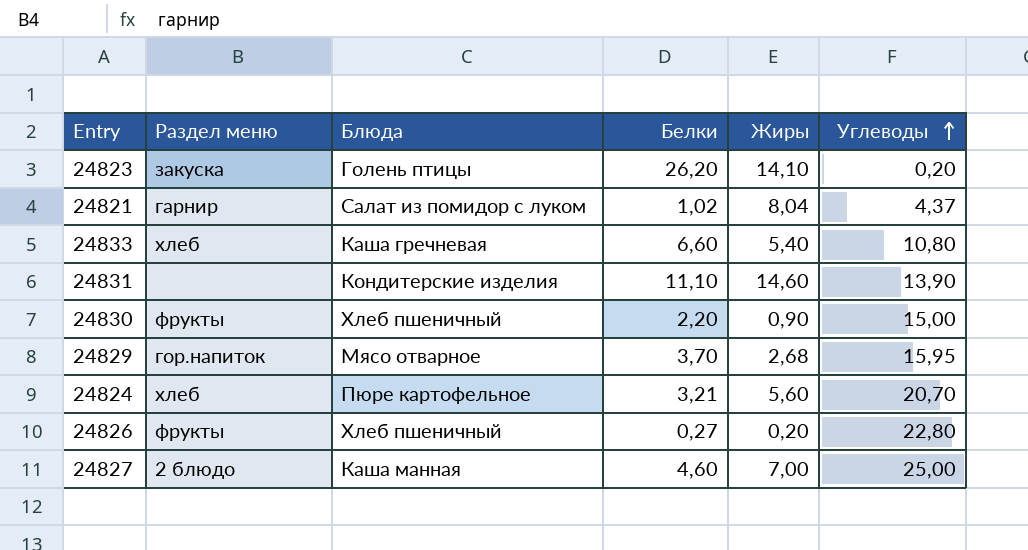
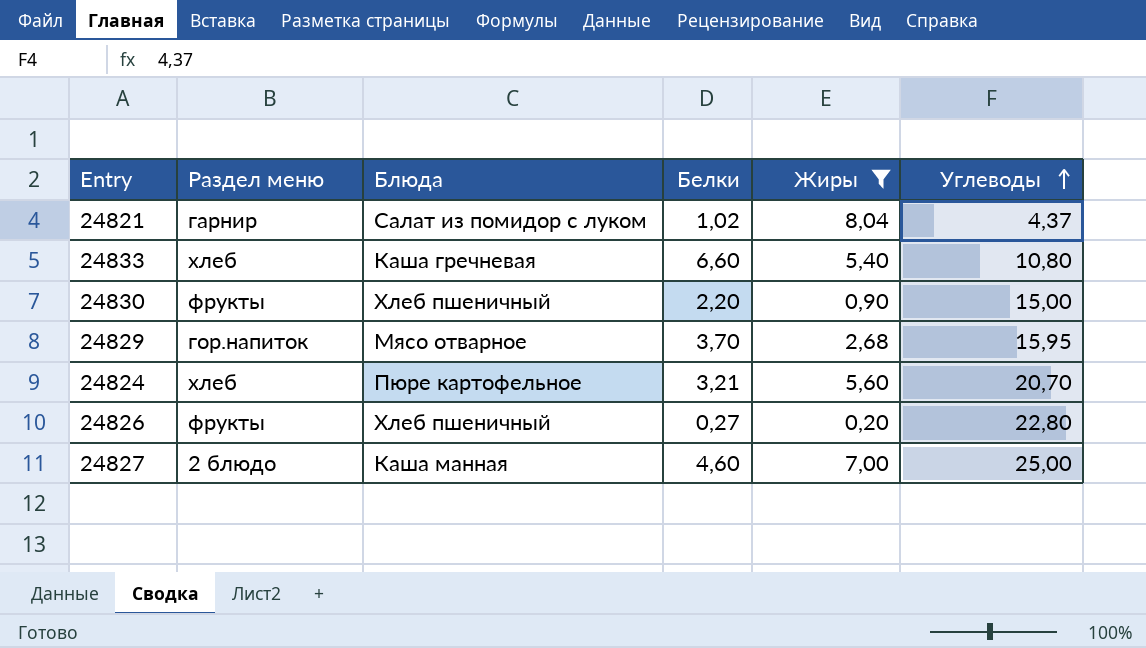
filter: none -> Жиры <= 8,04

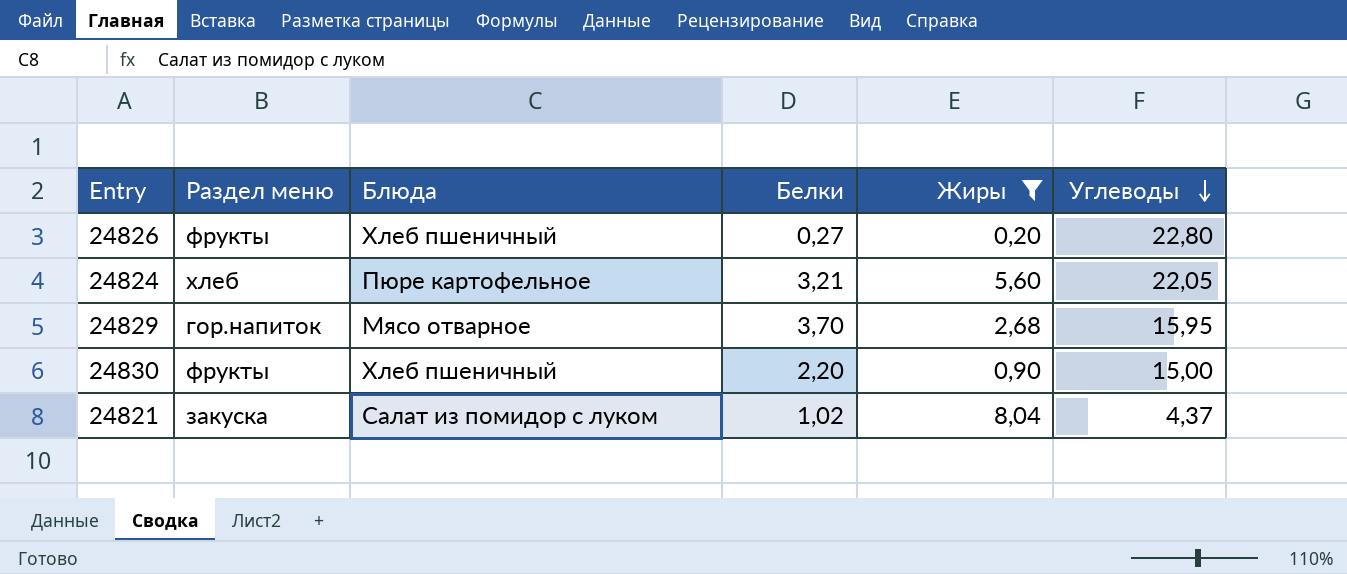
row order: Углеводы ascending -> Углеводы descending
row 24833: хлеб | Каша гречневая | 6,60 | 5,40 | 10,80 -> none
row 24827: 2 блюдо | Каша манная | 4,60 | 7,00 | 25,00 -> none
24824 | Углеводы: 20,70 -> 22,05
24821 | Раздел меню: гарнир -> закуска

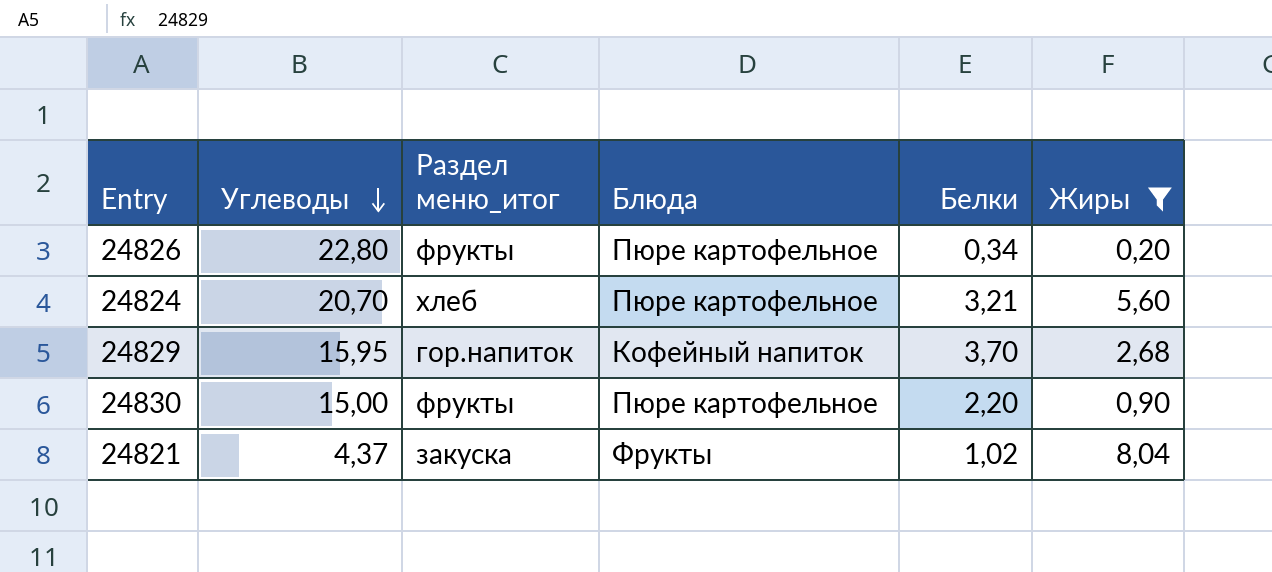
column Углеводы | position: 6 -> 2
column name: Раздел меню -> Раздел меню_итог
24826 | Блюда: Хлеб пшеничный -> Пюре картофельное
24826 | Белки: 0,27 -> 0,34
24824 | Углеводы: 22,05 -> 20,70
24829 | Блюда: Мясо отварное -> Кофейный напиток
24830 | Блюда: Хлеб пшеничный -> Пюре картофельное
24821 | Блюда: Салат из помидор с луком -> Фрукты

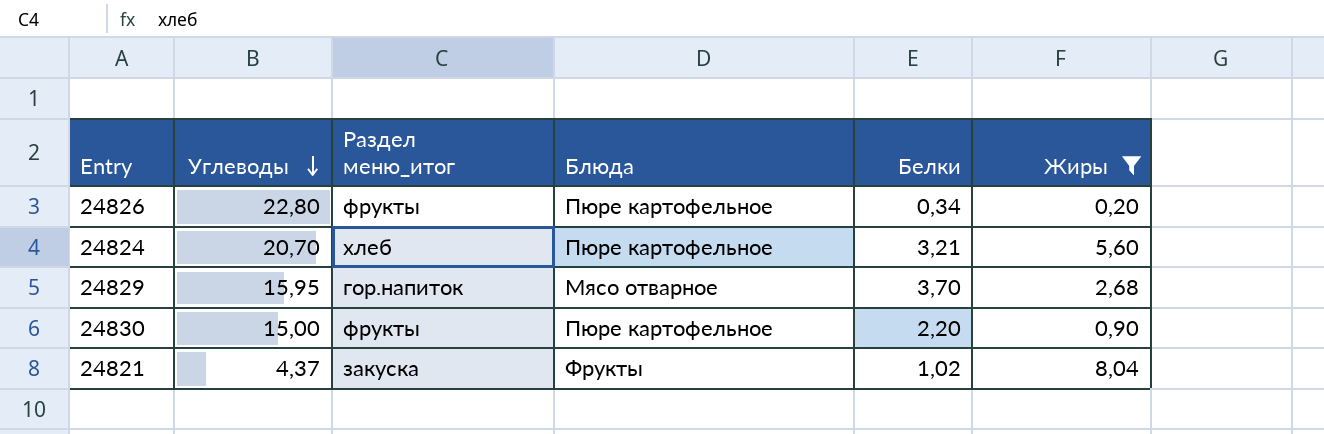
24829 | Блюда: Кофейный напиток -> Мясо отварное

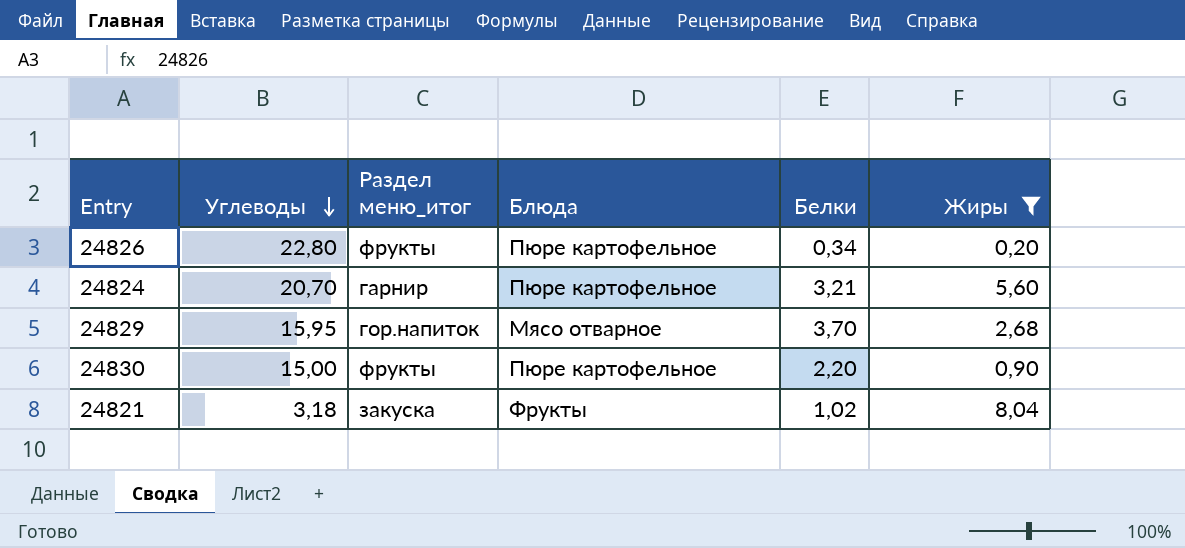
24824 | Раздел меню_итог: хлеб -> гарнир
24821 | Углеводы: 4,37 -> 3,18

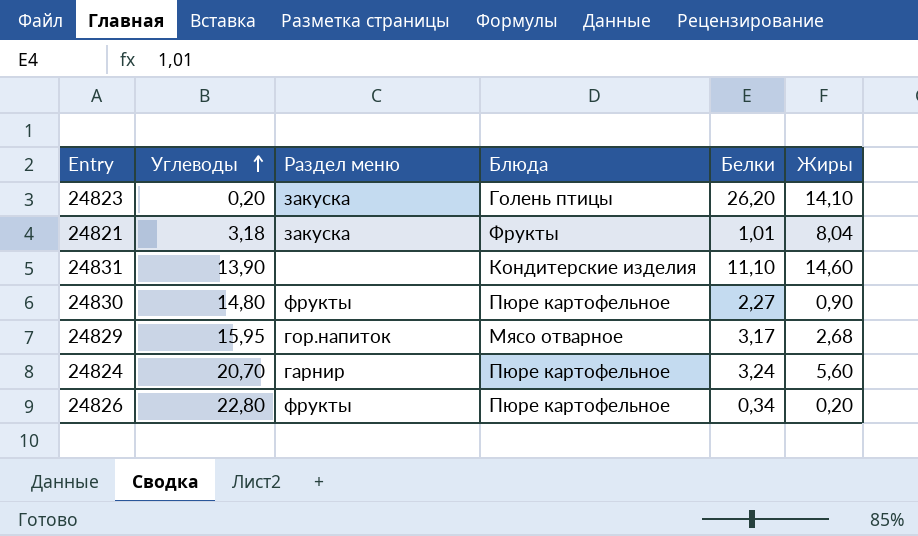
filter: Жиры <= 8,04 -> none
row order: Углеводы descending -> Углеводы ascending
column name: Раздел меню_итог -> Раздел меню
24821 | Белки: 1,02 -> 1,01
24830 | Углеводы: 15,00 -> 14,80
24830 | Белки: 2,20 -> 2,27
24829 | Белки: 3,70 -> 3,17
24824 | Белки: 3,21 -> 3,24

